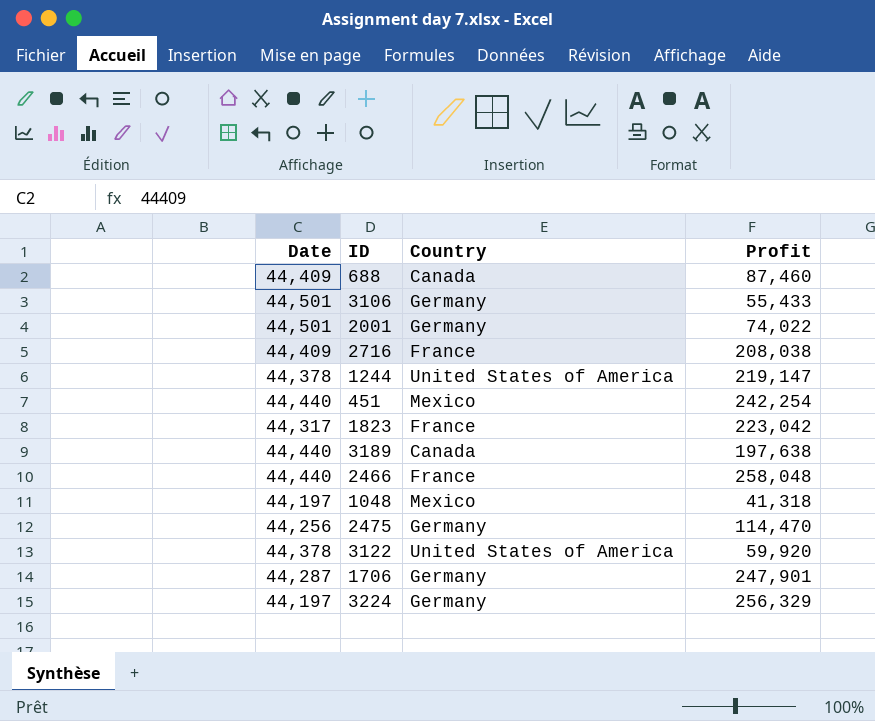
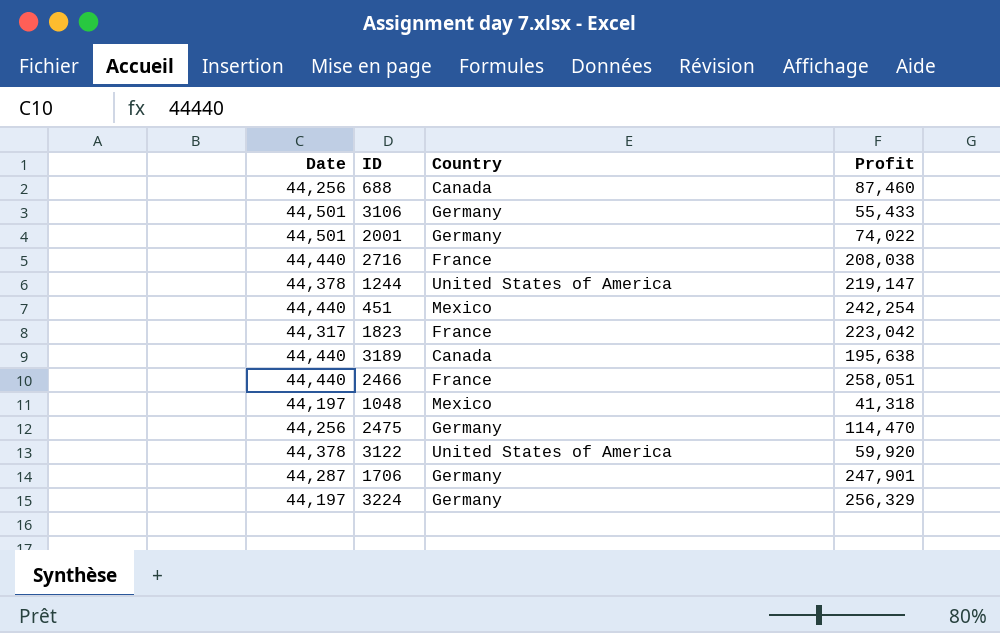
688 | Date: 44,409 -> 44,256
2716 | Date: 44,409 -> 44,440
3189 | Profit: 197,638 -> 195,638
2466 | Profit: 258,048 -> 258,051

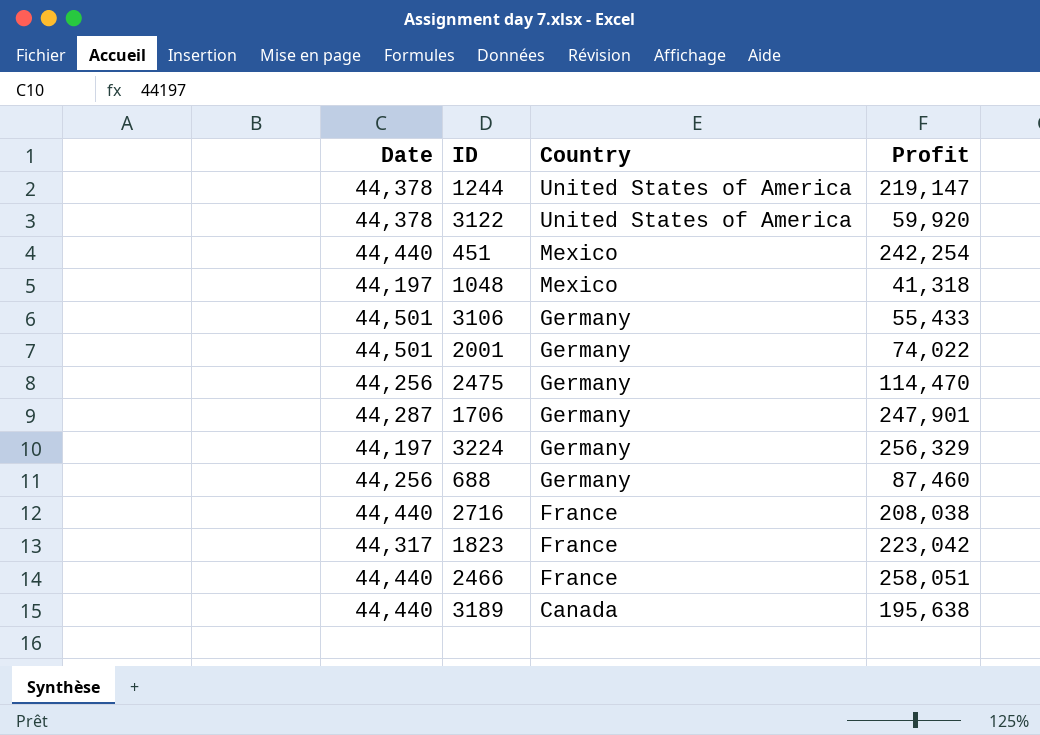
row order: none -> Country descending
688 | Country: Canada -> Germany

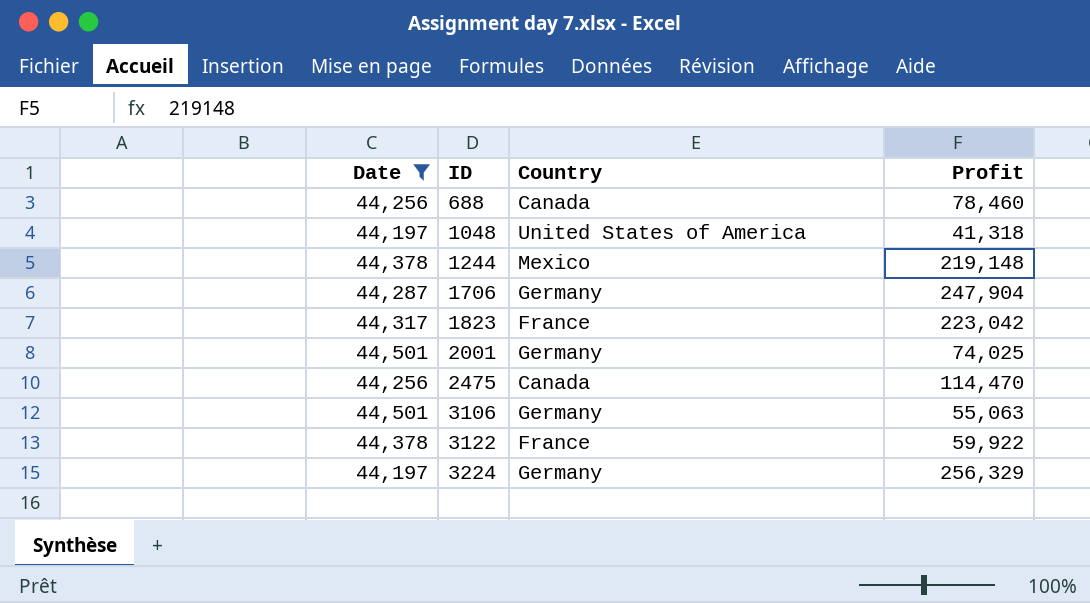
filter: none -> Date != 44,440
row order: Country descending -> ID ascending
688 | Country: Germany -> Canada
688 | Profit: 87,460 -> 78,460
1048 | Country: Mexico -> United States of America
1244 | Country: United States of America -> Mexico
1244 | Profit: 219,147 -> 219,148
1706 | Profit: 247,901 -> 247,904
2001 | Profit: 74,022 -> 74,025
2475 | Country: Germany -> Canada
3106 | Profit: 55,433 -> 55,063
3122 | Country: United States of America -> France
3122 | Profit: 59,920 -> 59,922

